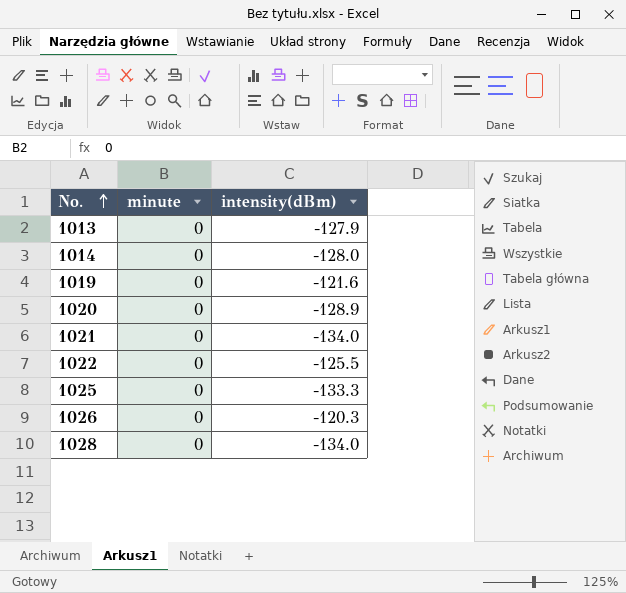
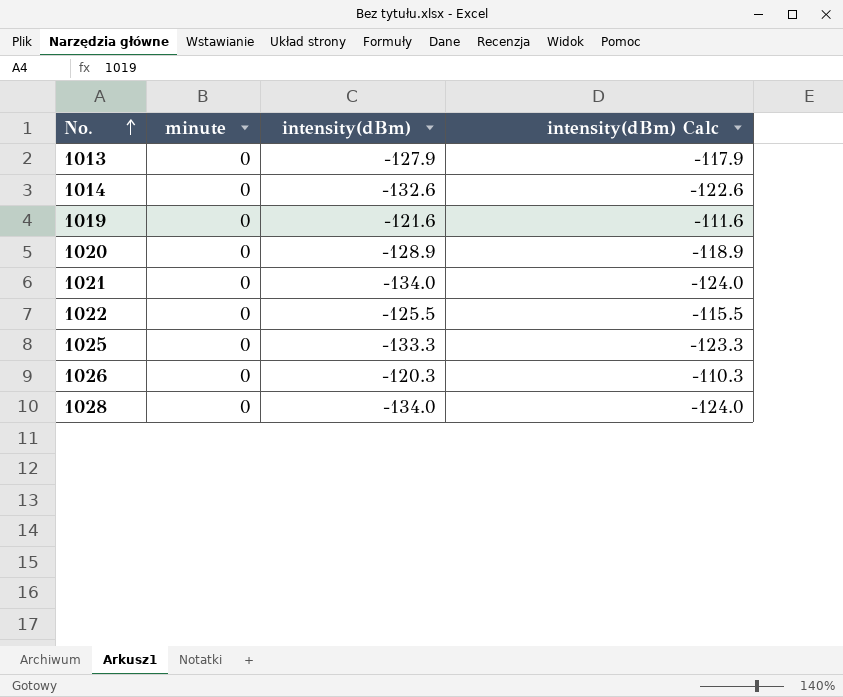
column intensity(dBm) Calc | formula: none -> [intensity(dBm)] + 10
1014 | intensity(dBm): -128.0 -> -132.6

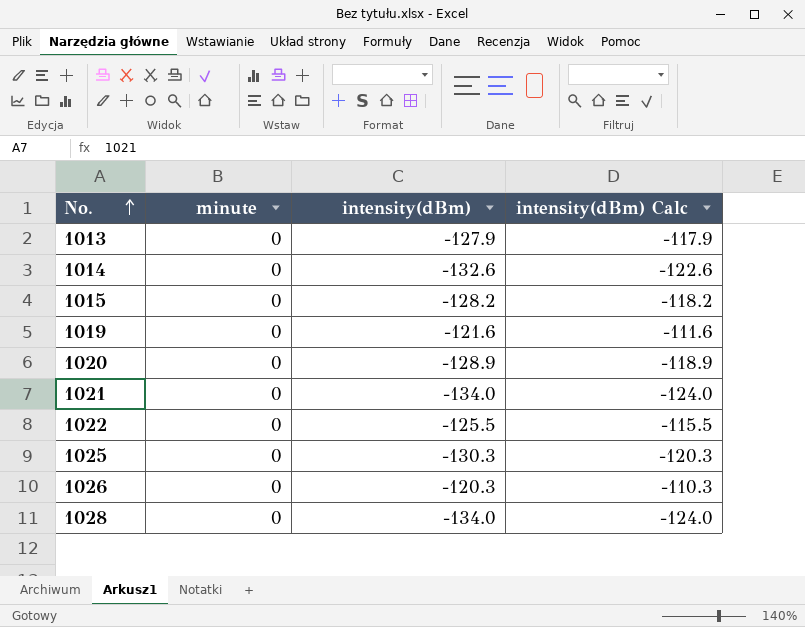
row 1015: none -> 0 | -128.2 | -118.2
1025 | intensity(dBm): -133.3 -> -130.3
1025 | intensity(dBm) Calc: -123.3 -> -120.3

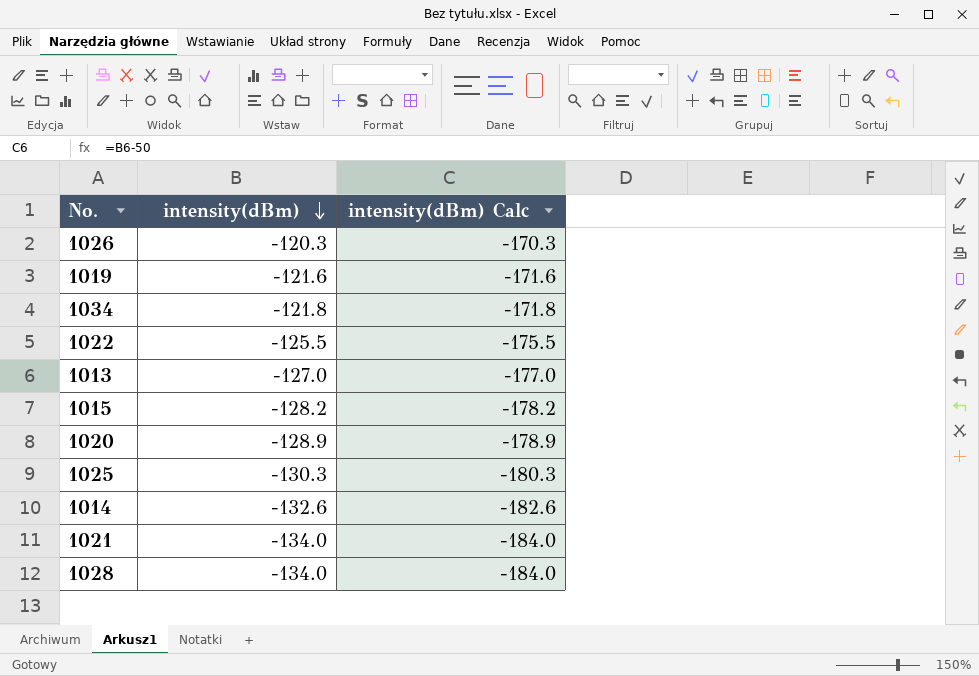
row order: No. ascending -> intensity(dBm) descending
column minute | position: 2 -> none
column intensity(dBm) Calc | formula: [intensity(dBm)] + 10 -> [intensity(dBm)] - 50
row 1034: none -> -121.8 | -171.8
1013 | intensity(dBm): -127.9 -> -127.0

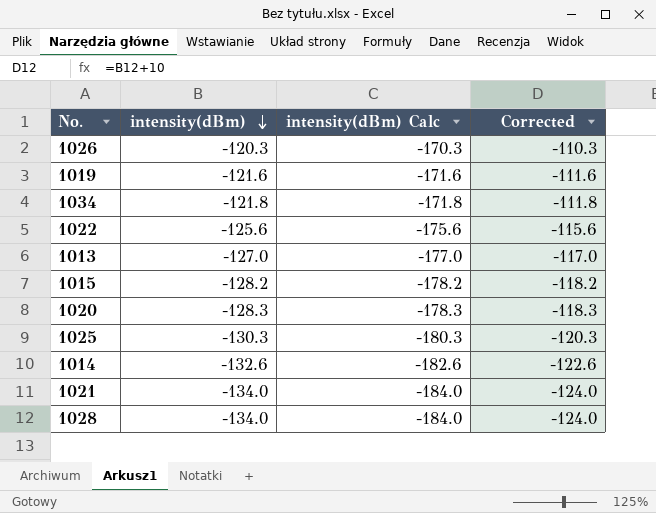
column Corrected | formula: none -> [intensity(dBm)] + 10
1022 | intensity(dBm): -125.5 -> -125.6
1022 | intensity(dBm) Calc: -175.5 -> -175.6
1020 | intensity(dBm): -128.9 -> -128.3
1020 | intensity(dBm) Calc: -178.9 -> -178.3

